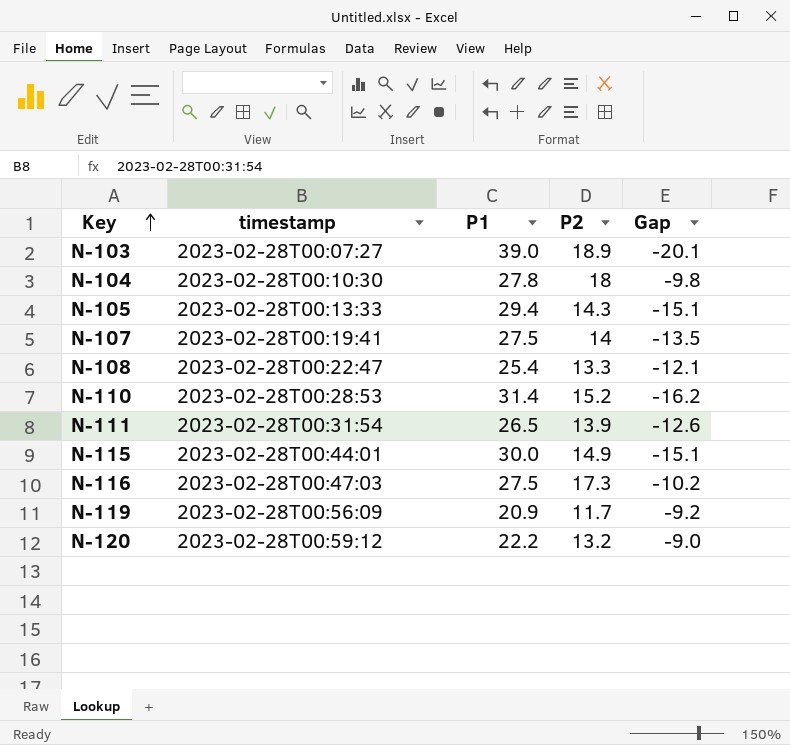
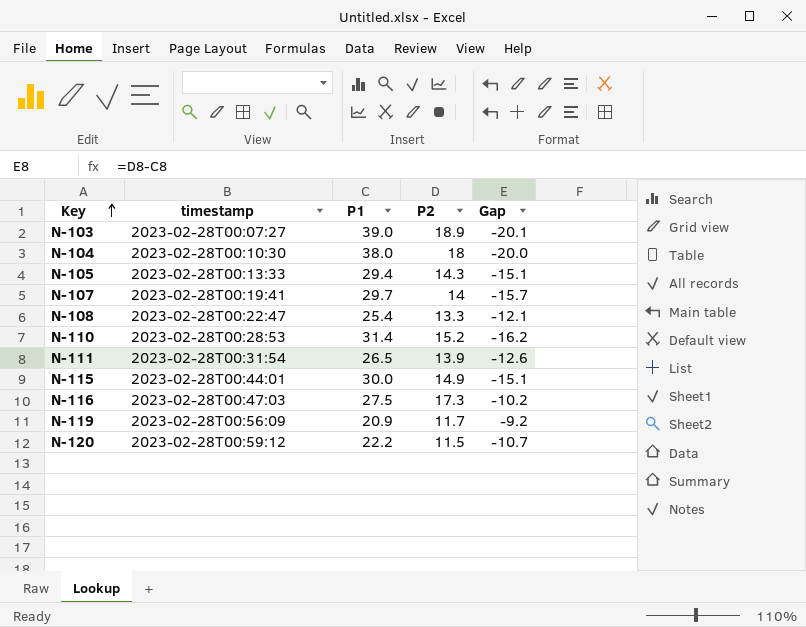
N-104 | P1: 27.8 -> 38.0
N-104 | Gap: -9.8 -> -20.0
N-107 | P1: 27.5 -> 29.7
N-107 | Gap: -13.5 -> -15.7
N-120 | P2: 13.2 -> 11.5
N-120 | Gap: -9.0 -> -10.7

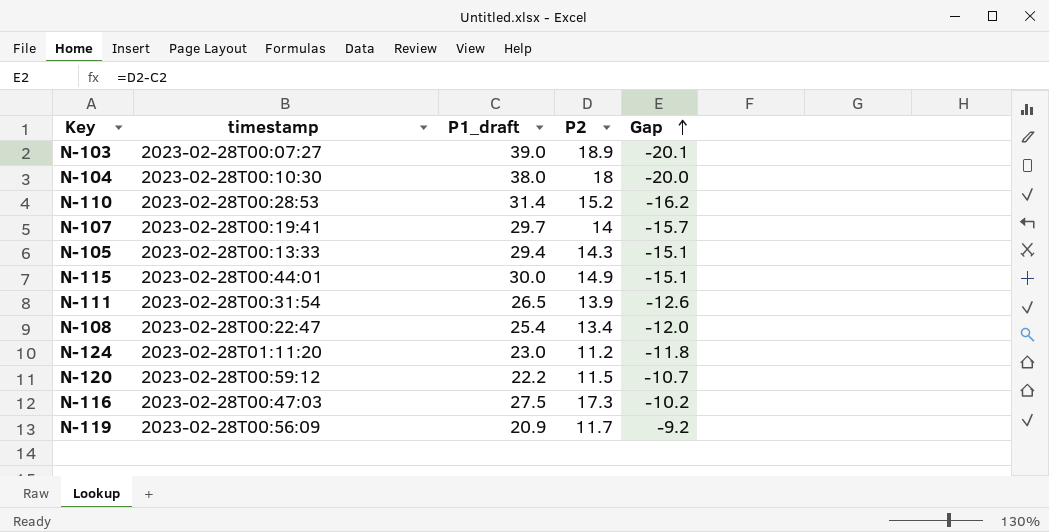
row order: Key ascending -> Gap ascending
column name: P1 -> P1_draft
N-108 | P2: 13.3 -> 13.4
N-108 | Gap: -12.1 -> -12.0
row N-124: none -> 2023-02-28T01:11:20 | 23.0 | 11.2 | -11.8

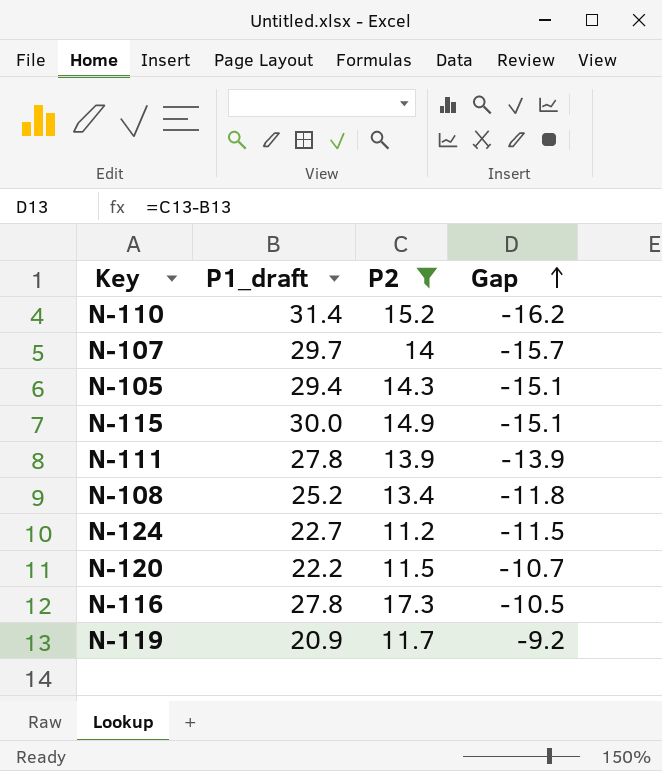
filter: none -> P2 <= 17.3
column timestamp | position: 2 -> none
N-111 | P1_draft: 26.5 -> 27.8
N-111 | Gap: -12.6 -> -13.9
N-108 | P1_draft: 25.4 -> 25.2
N-108 | Gap: -12.0 -> -11.8
N-124 | P1_draft: 23.0 -> 22.7
N-124 | Gap: -11.8 -> -11.5
N-116 | P1_draft: 27.5 -> 27.8
N-116 | Gap: -10.2 -> -10.5

